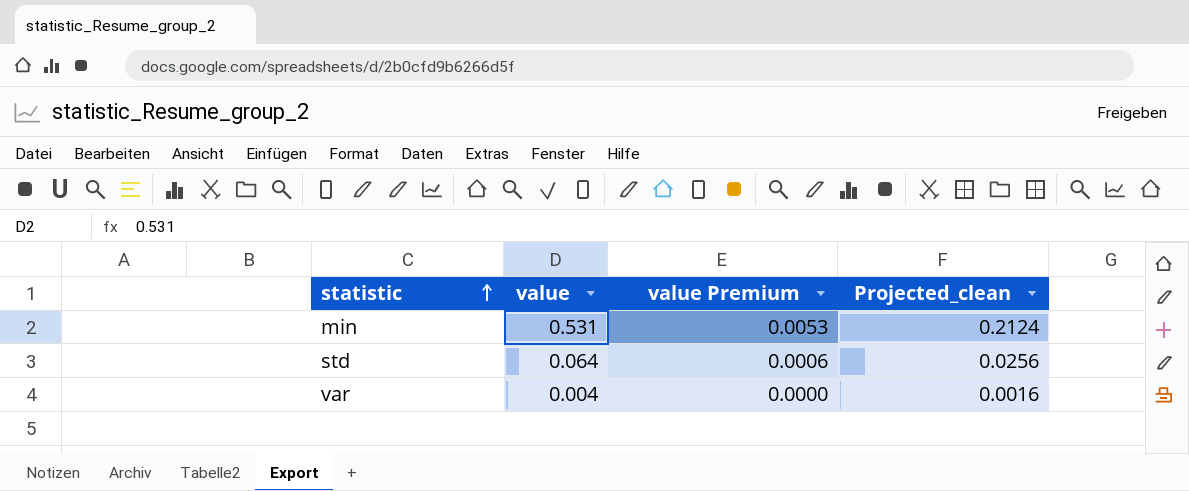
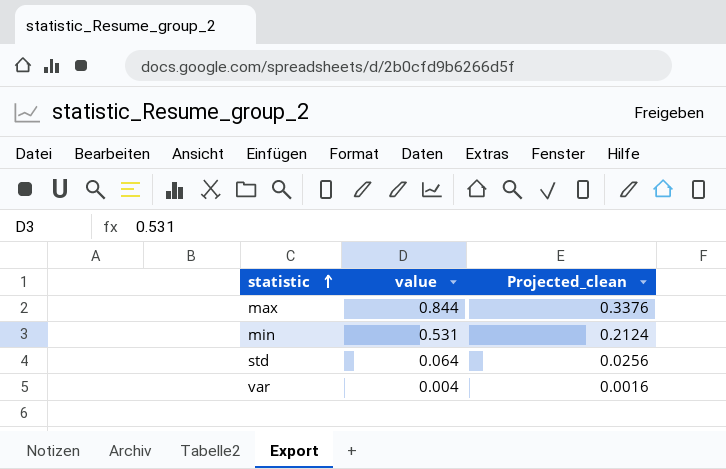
column value Premium | formula: [value] * 0.01 -> none
row max: none -> 0.844 | 0.3376

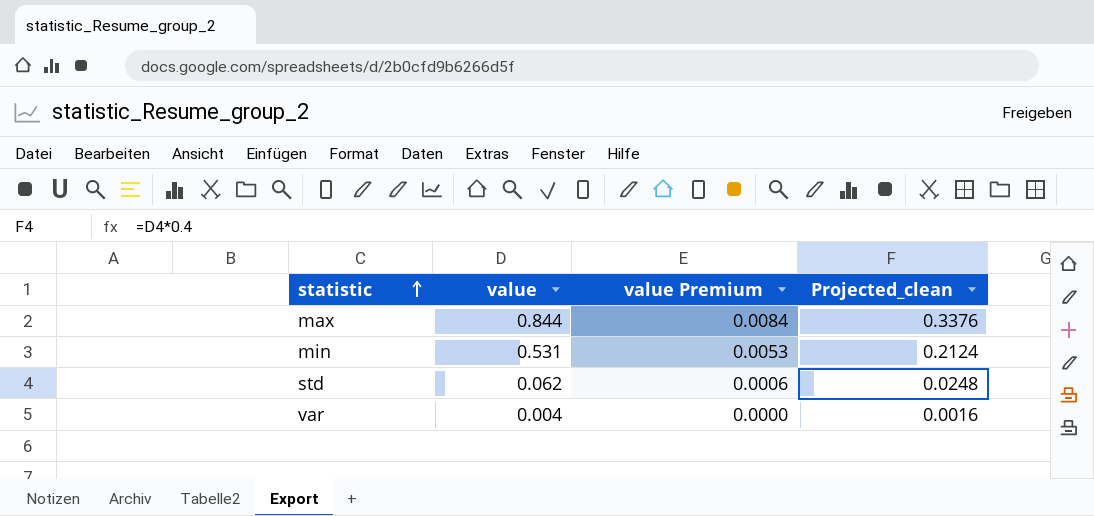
column value Premium | formula: none -> [value] * 0.01
std | value: 0.064 -> 0.062
std | Projected_clean: 0.0256 -> 0.0248

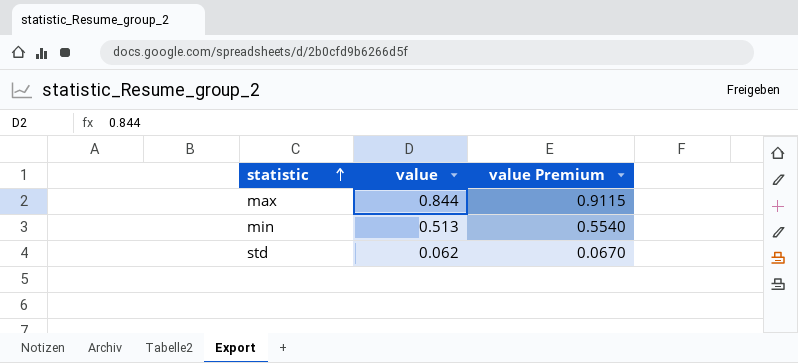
column Projected_clean | formula: [value] * 0.4 -> none
column value Premium | formula: [value] * 0.01 -> [value] * 1.08
row var: 0.004 | 0.0000 | 0.0016 -> none
min | value: 0.531 -> 0.513

